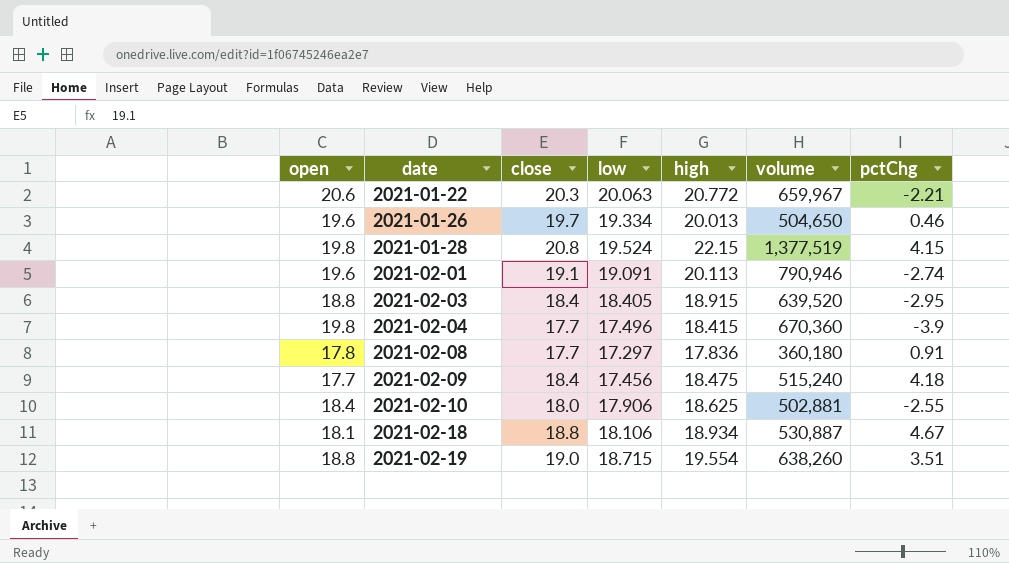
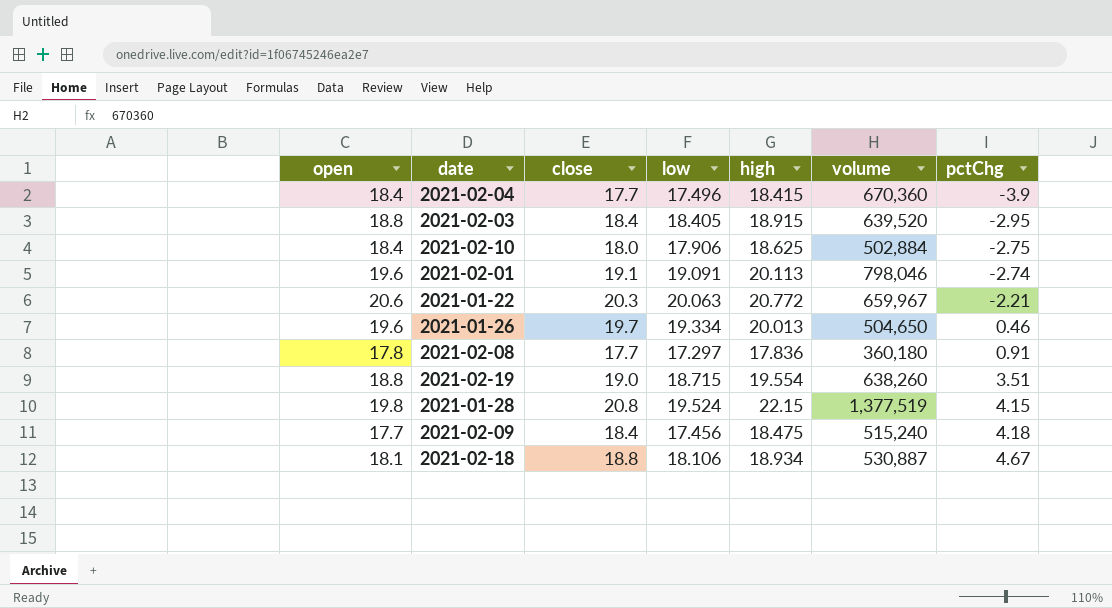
row order: date ascending -> pctChg ascending
2021-02-04 | open: 19.8 -> 18.4
2021-02-10 | volume: 502,881 -> 502,884
2021-02-10 | pctChg: -2.55 -> -2.75
2021-02-01 | volume: 790,946 -> 798,046

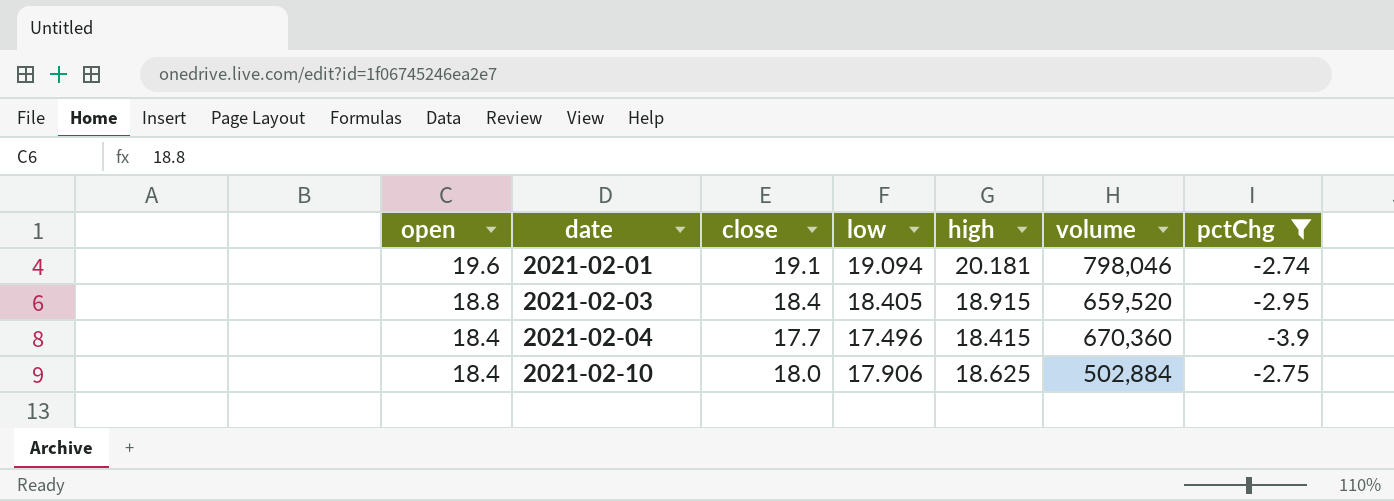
filter: none -> pctChg <= -2.74
row order: pctChg ascending -> open descending
2021-02-01 | low: 19.091 -> 19.094
2021-02-01 | high: 20.113 -> 20.181
2021-02-03 | volume: 639,520 -> 659,520

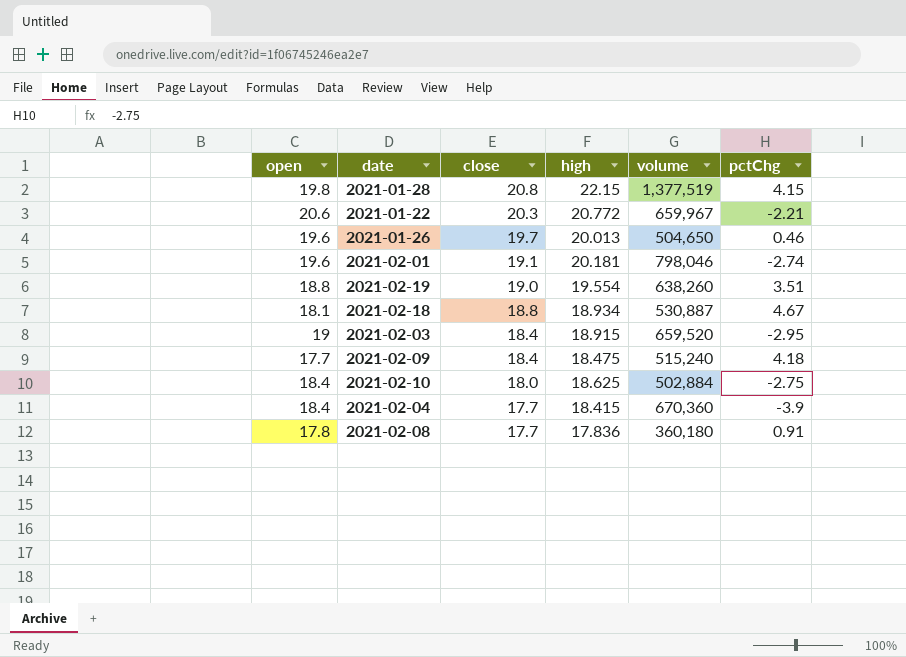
filter: pctChg <= -2.74 -> none
row order: open descending -> close descending
column low | position: 4 -> none
2021-02-03 | open: 18.8 -> 19

